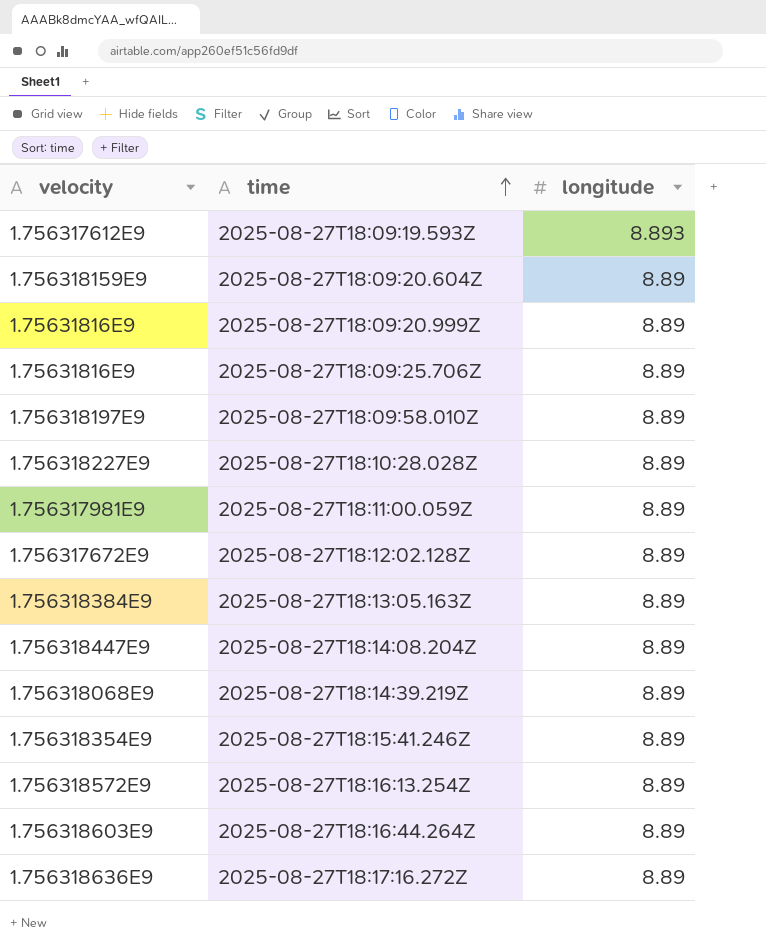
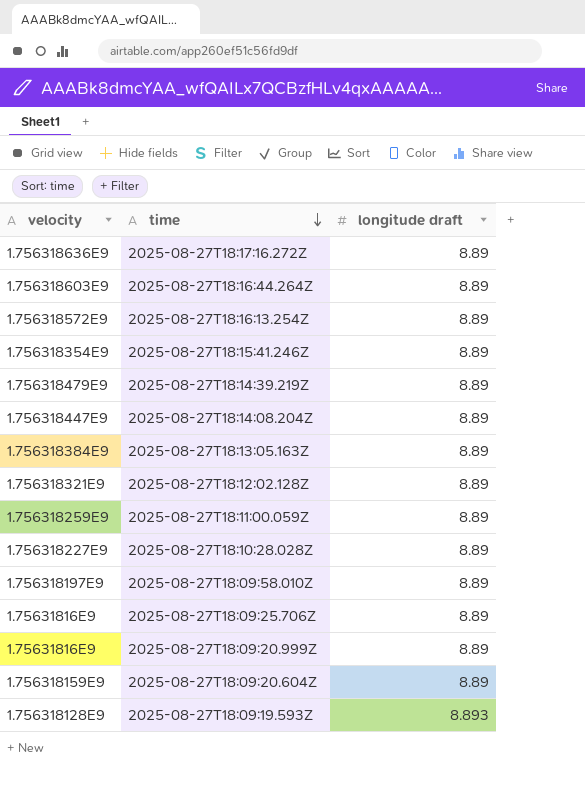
row order: time ascending -> time descending
column name: longitude -> longitude draft
2025-08-27T18:14:39.219Z | velocity: 1.756318068E9 -> 1.756318479E9
2025-08-27T18:12:02.128Z | velocity: 1.756317672E9 -> 1.756318321E9
2025-08-27T18:11:00.059Z | velocity: 1.756317981E9 -> 1.756318259E9
2025-08-27T18:09:19.593Z | velocity: 1.756317612E9 -> 1.756318128E9

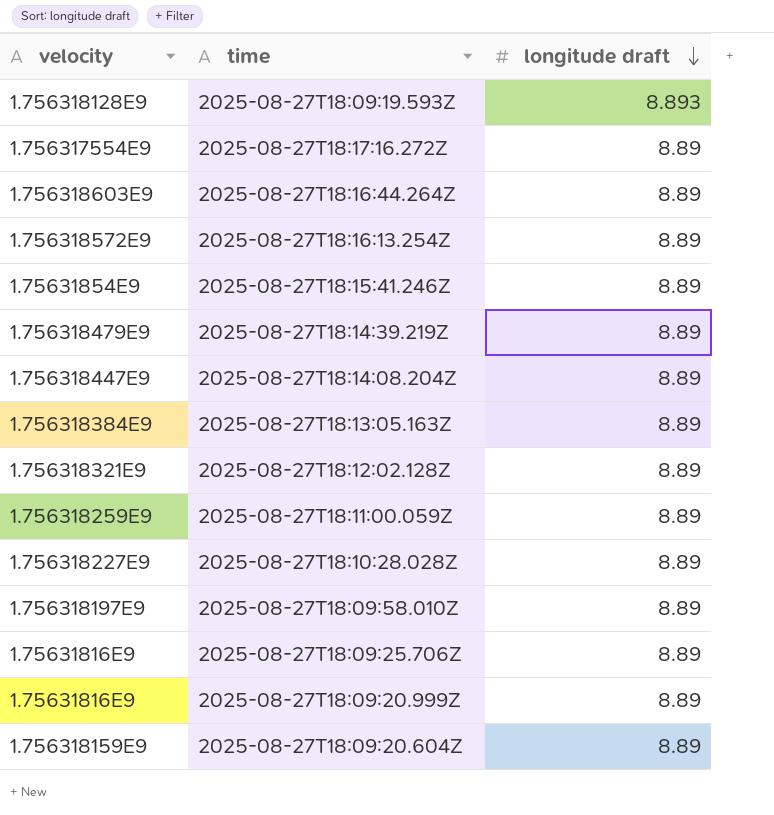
row order: time descending -> longitude draft descending
2025-08-27T18:17:16.272Z | velocity: 1.756318636E9 -> 1.756317554E9
2025-08-27T18:15:41.246Z | velocity: 1.756318354E9 -> 1.75631854E9

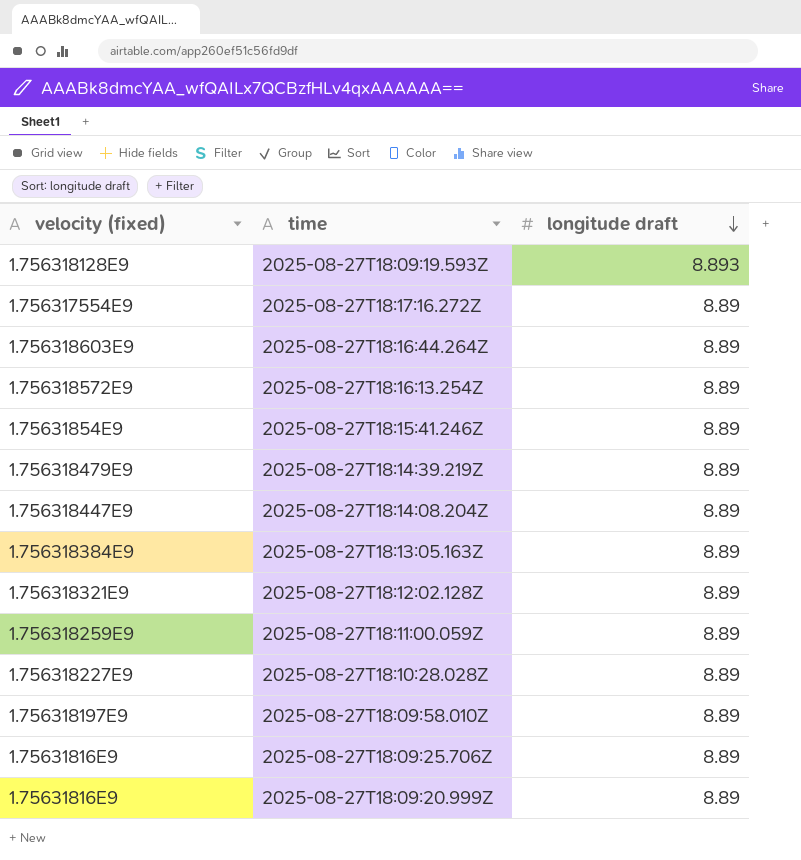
column name: velocity -> velocity (fixed)
row 2025-08-27T18:09:20.604Z: 1.756318159E9 | 8.89 -> none

